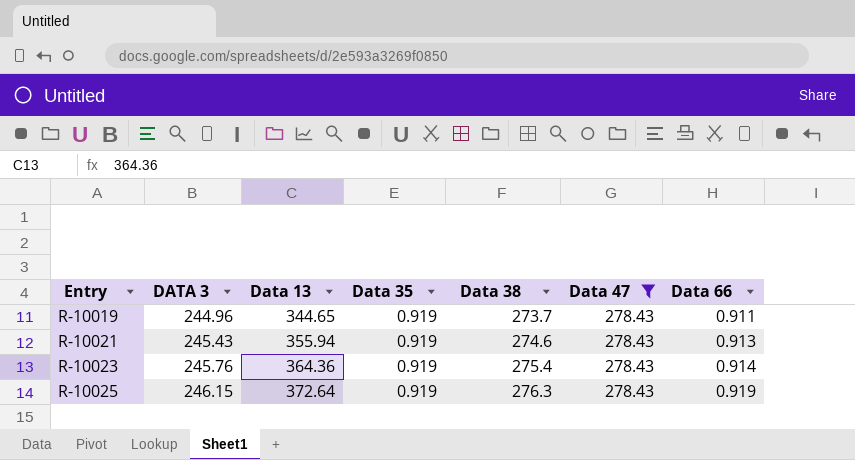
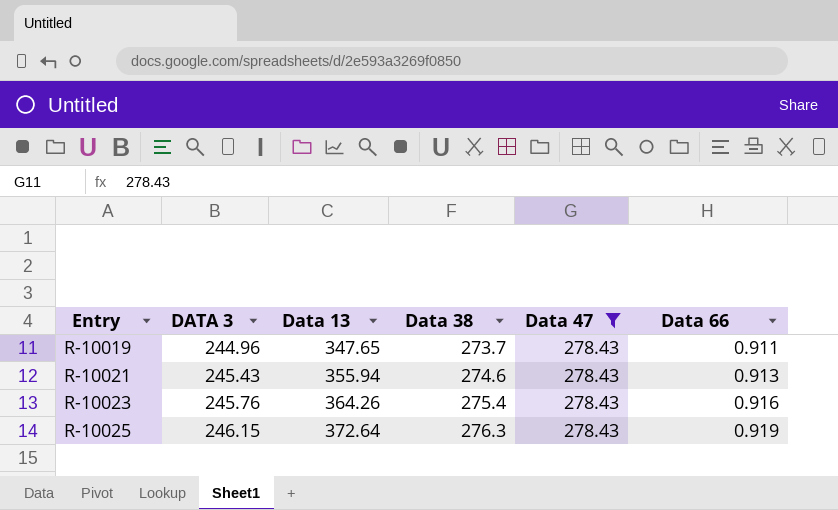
column Data 35 | position: 4 -> none
R-10019 | Data 13: 344.65 -> 347.65
R-10023 | Data 13: 364.36 -> 364.26
R-10023 | Data 66: 0.914 -> 0.916

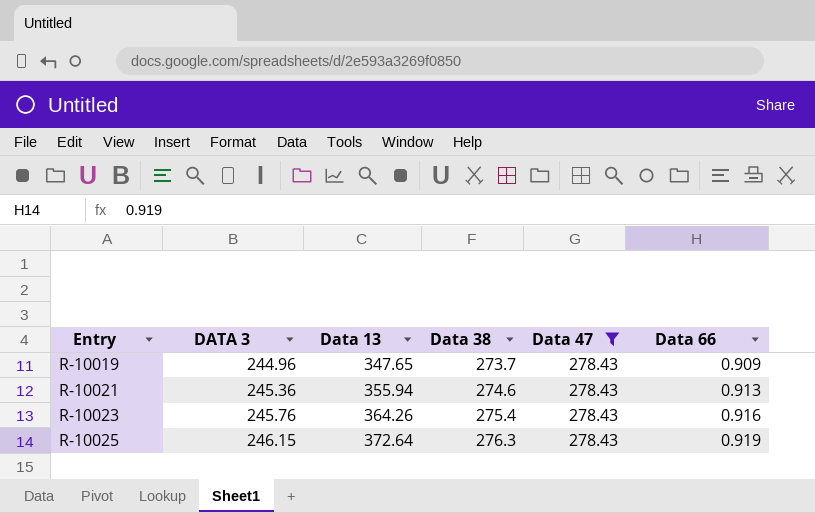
R-10019 | Data 66: 0.911 -> 0.909
R-10021 | DATA 3: 245.43 -> 245.36

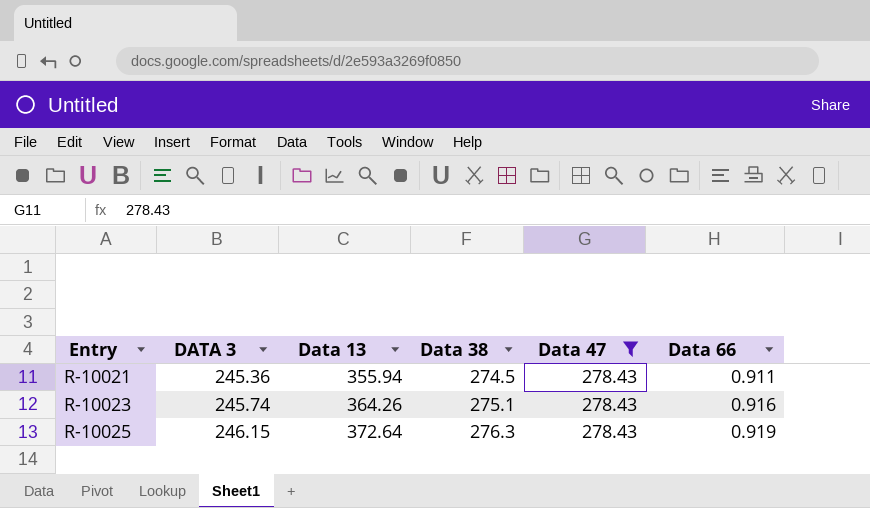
row R-10019: 244.96 | 347.65 | 273.7 | 278.43 | 0.909 -> none
R-10021 | Data 38: 274.6 -> 274.5
R-10021 | Data 66: 0.913 -> 0.911
R-10023 | DATA 3: 245.76 -> 245.74
R-10023 | Data 38: 275.4 -> 275.1

